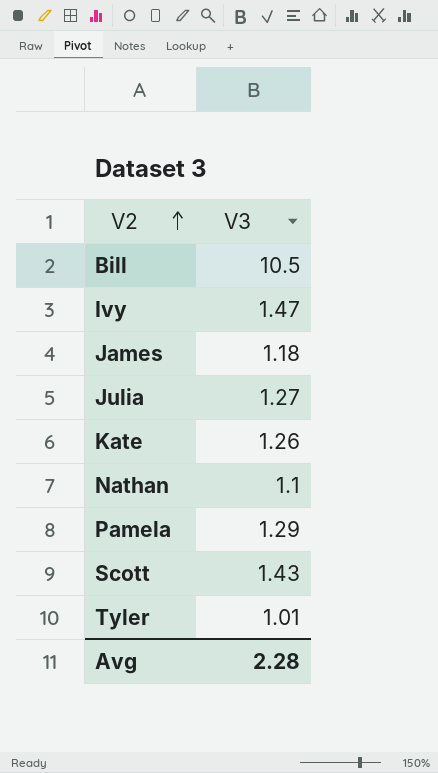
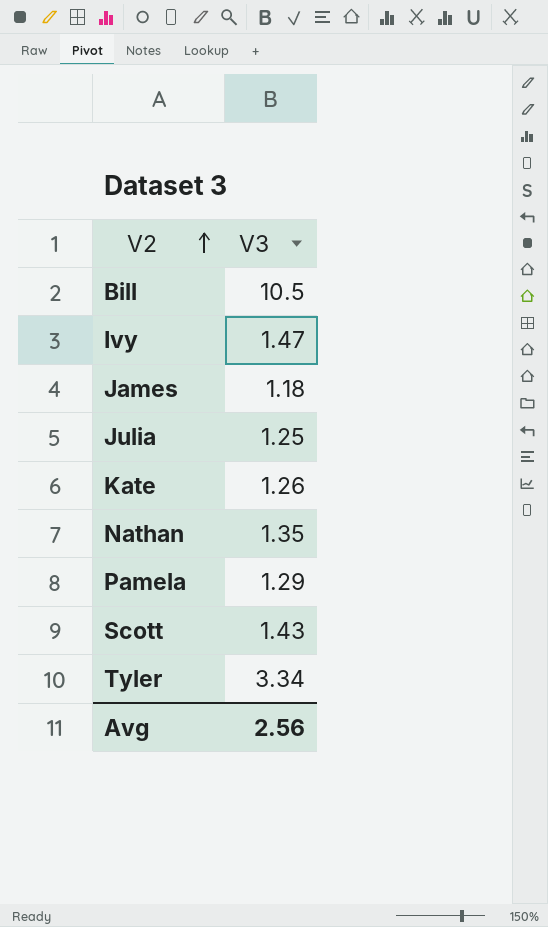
Julia | V3: 1.27 -> 1.25
Nathan | V3: 1.1 -> 1.35
Tyler | V3: 1.01 -> 3.34
Avg | V3: 2.28 -> 2.56

